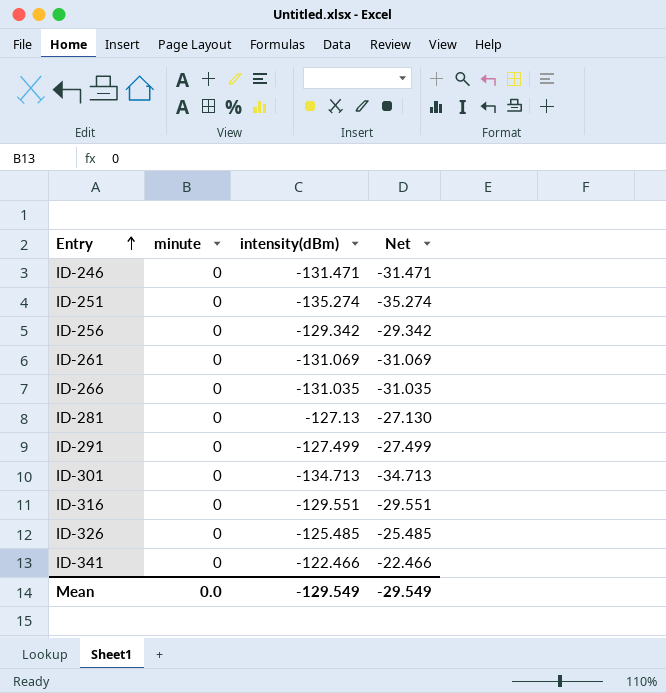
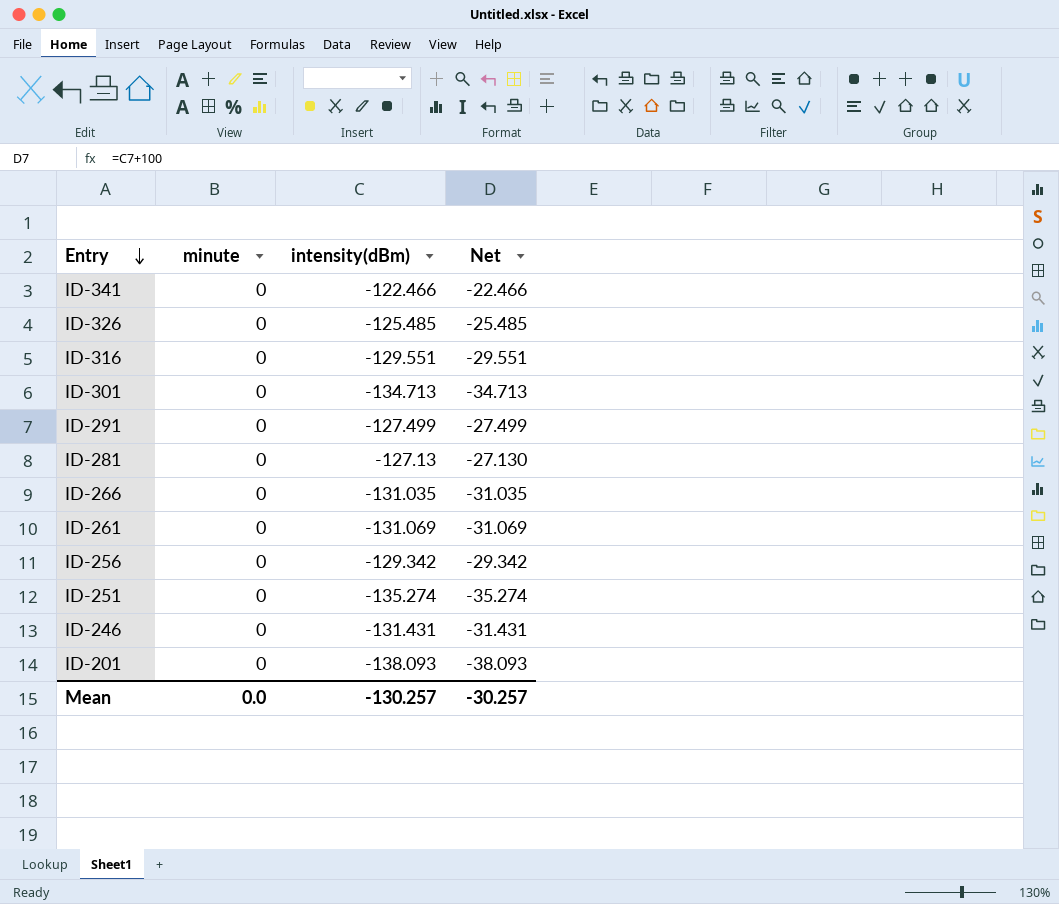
row order: Entry ascending -> Entry descending
ID-246 | intensity(dBm): -131.471 -> -131.431
ID-246 | Net: -31.471 -> -31.431
row ID-201: none -> 0 | -138.093 | -38.093
Mean | intensity(dBm): -129.549 -> -130.257
Mean | Net: -29.549 -> -30.257

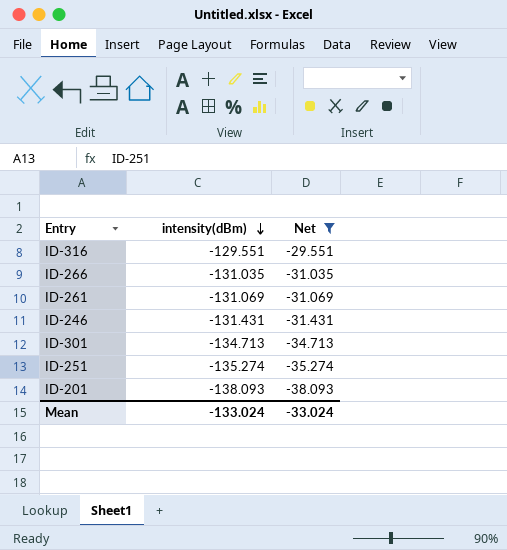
filter: none -> Net <= -29.551
row order: Entry descending -> intensity(dBm) descending
column minute | position: 2 -> none
Mean | intensity(dBm): -130.257 -> -133.024
Mean | Net: -30.257 -> -33.024

